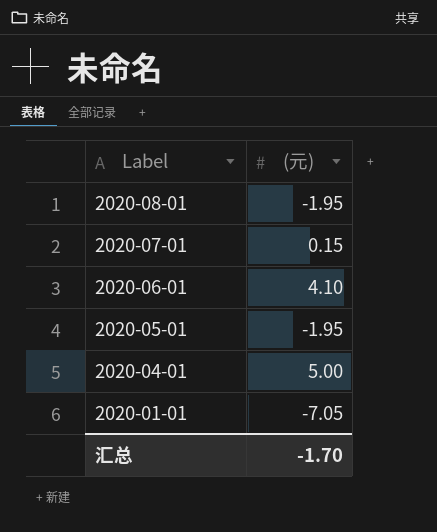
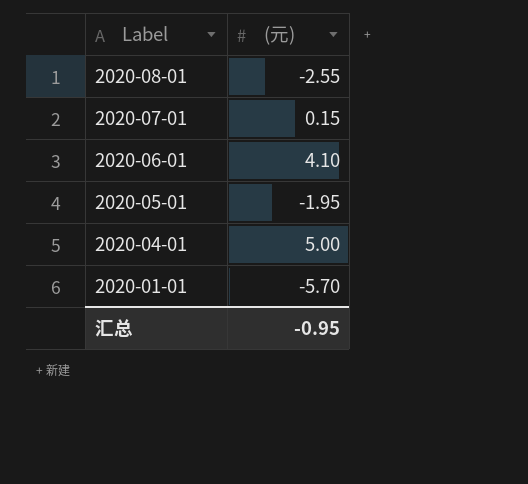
2020-08-01 | (元): -1.95 -> -2.55
2020-01-01 | (元): -7.05 -> -5.70
汇总 | (元): -1.70 -> -0.95

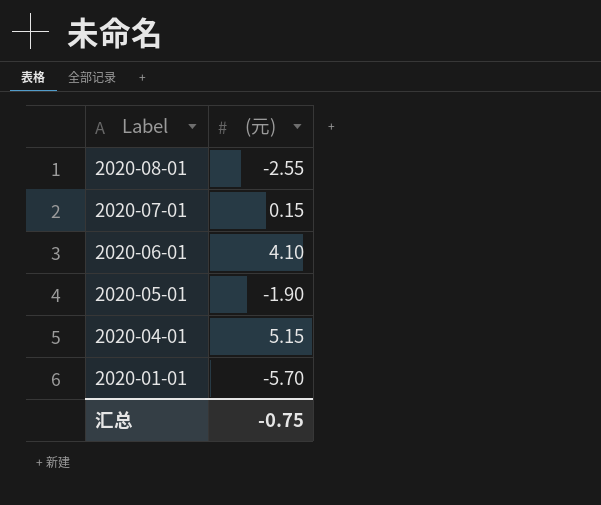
2020-05-01 | (元): -1.95 -> -1.90
2020-04-01 | (元): 5.00 -> 5.15
汇总 | (元): -0.95 -> -0.75

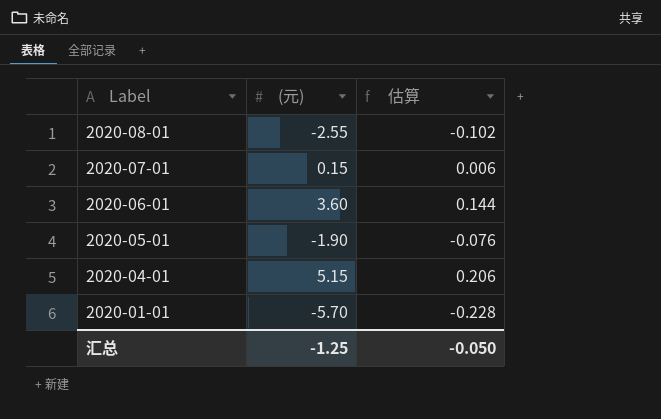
column 估算 | formula: none -> [(元)] * 0.04
2020-06-01 | (元): 4.10 -> 3.60
汇总 | (元): -0.75 -> -1.25

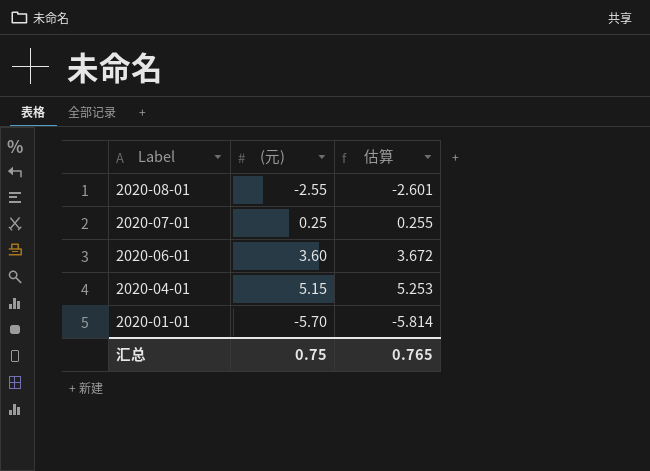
column 估算 | formula: [(元)] * 0.04 -> [(元)] * 1.02
row 2020-05-01: -1.90 | -0.076 -> none
2020-07-01 | (元): 0.15 -> 0.25
汇总 | (元): -1.25 -> 0.75
汇总 | 估算: -0.050 -> 0.765

